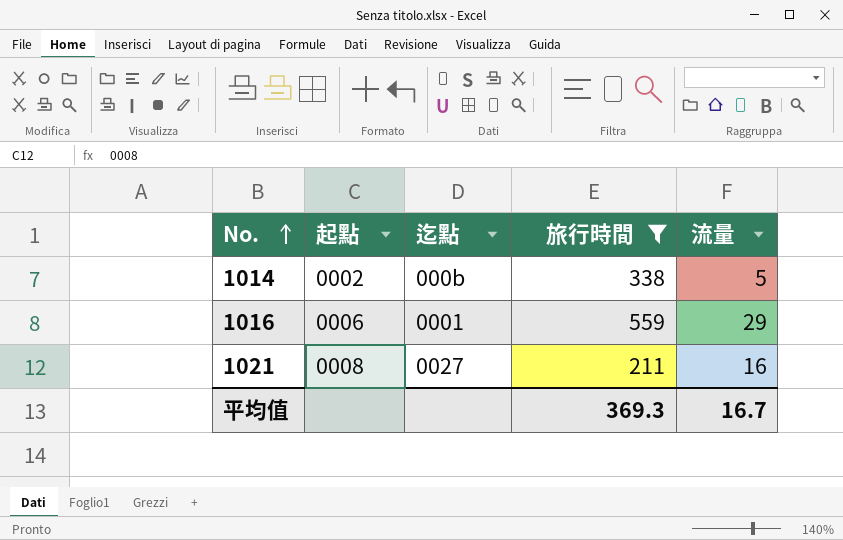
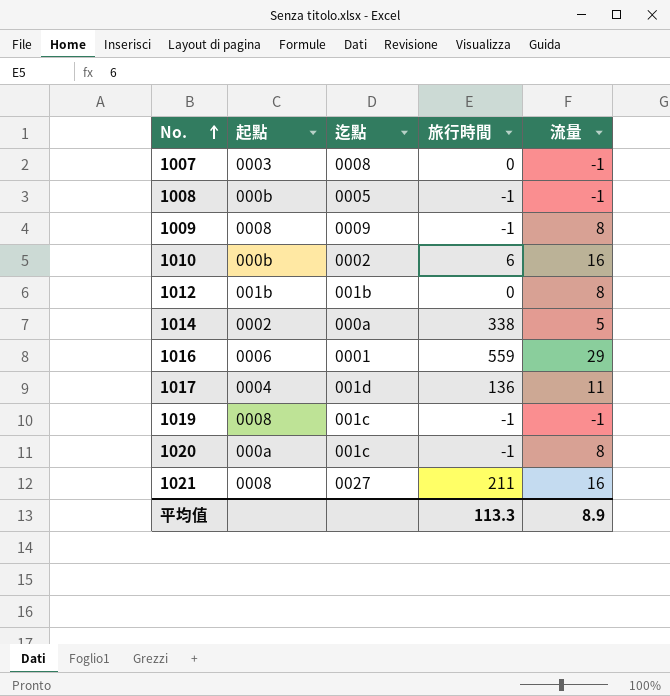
filter: 旅行時間 >= 211 -> none
1014 | 迄點: 000b -> 000a
平均值 | 旅行時間: 369.3 -> 113.3
平均值 | 流量: 16.7 -> 8.9

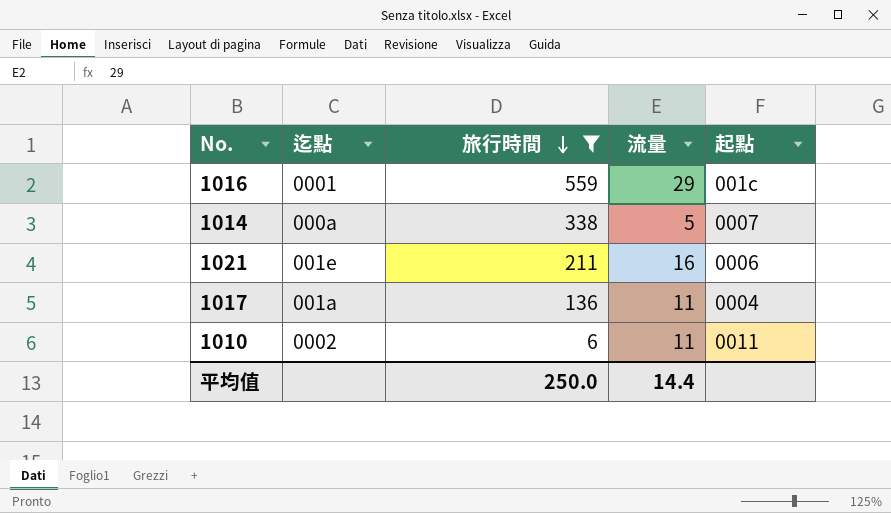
filter: none -> 旅行時間 >= 6
row order: No. ascending -> 旅行時間 descending
column 起點 | position: 2 -> 5
1016 | 起點: 0006 -> 001c
1014 | 起點: 0002 -> 0007
1021 | 迄點: 0027 -> 001e
1021 | 起點: 0008 -> 0006
1017 | 迄點: 001d -> 001a
1010 | 流量: 16 -> 11
1010 | 起點: 000b -> 0011
平均值 | 旅行時間: 113.3 -> 250.0
平均值 | 流量: 8.9 -> 14.4

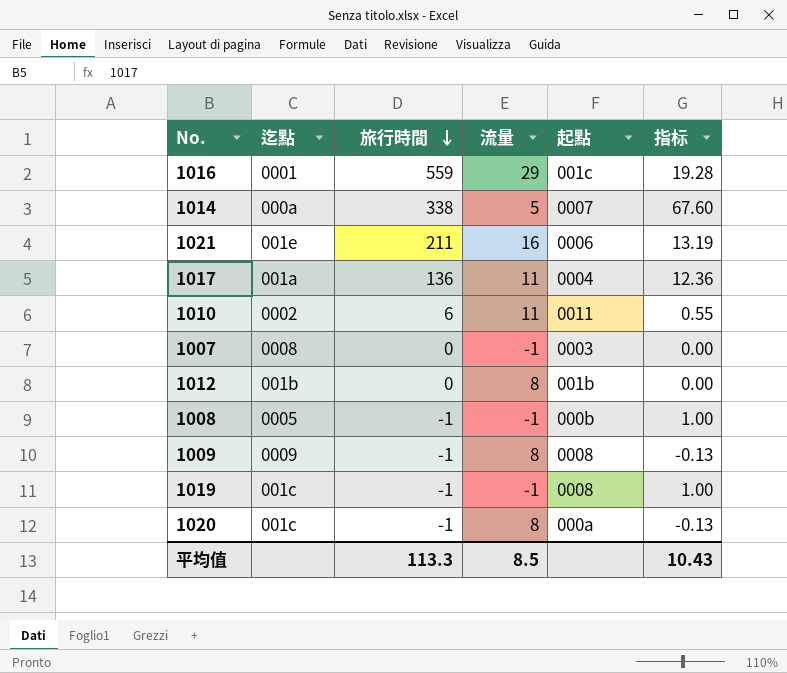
filter: 旅行時間 >= 6 -> none
column 指标 | formula: none -> [旅行時間] / [流量]
平均值 | 旅行時間: 250.0 -> 113.3
平均值 | 流量: 14.4 -> 8.5

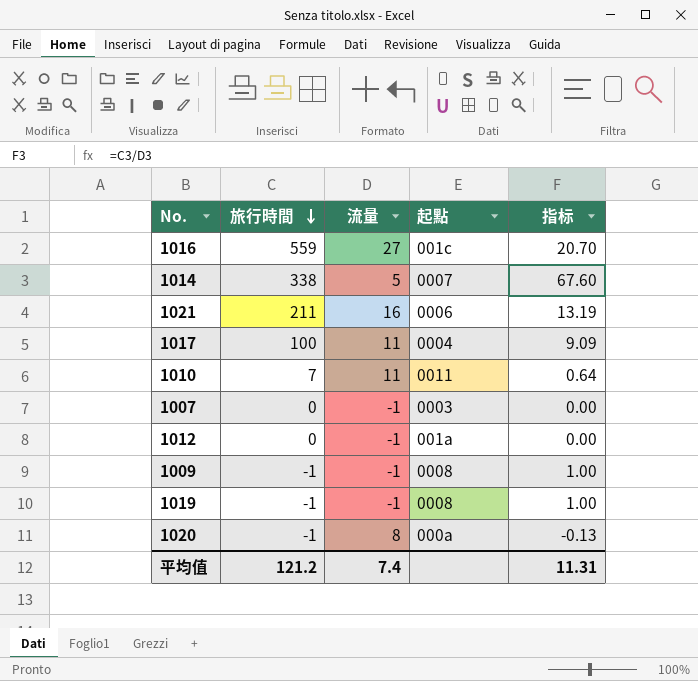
column 迄點 | position: 2 -> none
row 1008: 0005 | -1 | -1 | 000b | 1.00 -> none
1016 | 流量: 29 -> 27
1016 | 指标: 19.28 -> 20.70
1017 | 旅行時間: 136 -> 100
1017 | 指标: 12.36 -> 9.09
1010 | 旅行時間: 6 -> 7
1010 | 指标: 0.55 -> 0.64
1012 | 流量: 8 -> -1
1012 | 起點: 001b -> 001a
1009 | 流量: 8 -> -1
1009 | 指标: -0.13 -> 1.00
平均值 | 旅行時間: 113.3 -> 121.2
平均值 | 流量: 8.5 -> 7.4
平均值 | 指标: 10.43 -> 11.31

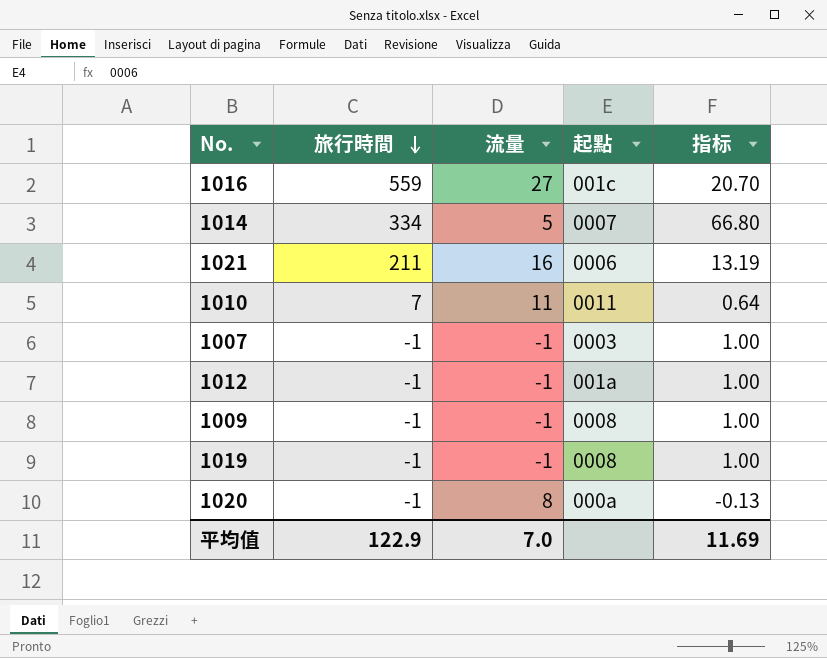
row 1017: 100 | 11 | 0004 | 9.09 -> none
1014 | 旅行時間: 338 -> 334
1014 | 指标: 67.60 -> 66.80
1007 | 旅行時間: 0 -> -1
1007 | 指标: 0.00 -> 1.00
1012 | 旅行時間: 0 -> -1
1012 | 指标: 0.00 -> 1.00
平均值 | 旅行時間: 121.2 -> 122.9
平均值 | 流量: 7.4 -> 7.0
平均值 | 指标: 11.31 -> 11.69

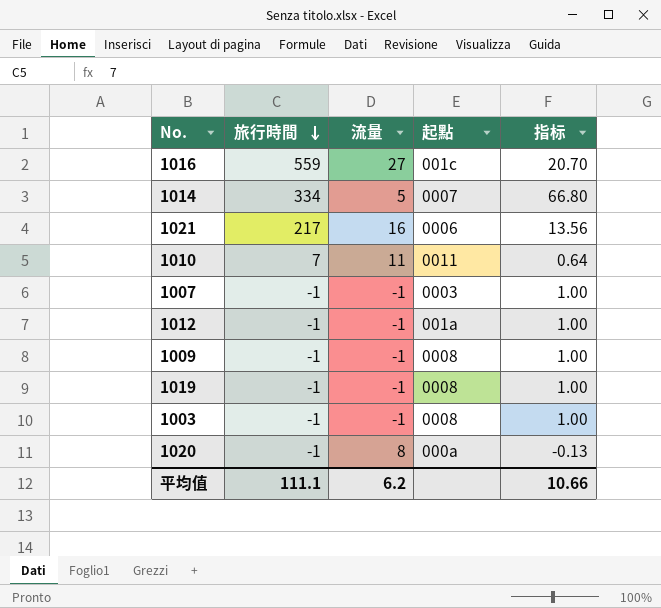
1021 | 旅行時間: 211 -> 217
1021 | 指标: 13.19 -> 13.56
row 1003: none -> -1 | -1 | 0008 | 1.00
平均值 | 旅行時間: 122.9 -> 111.1
平均值 | 流量: 7.0 -> 6.2
平均值 | 指标: 11.69 -> 10.66

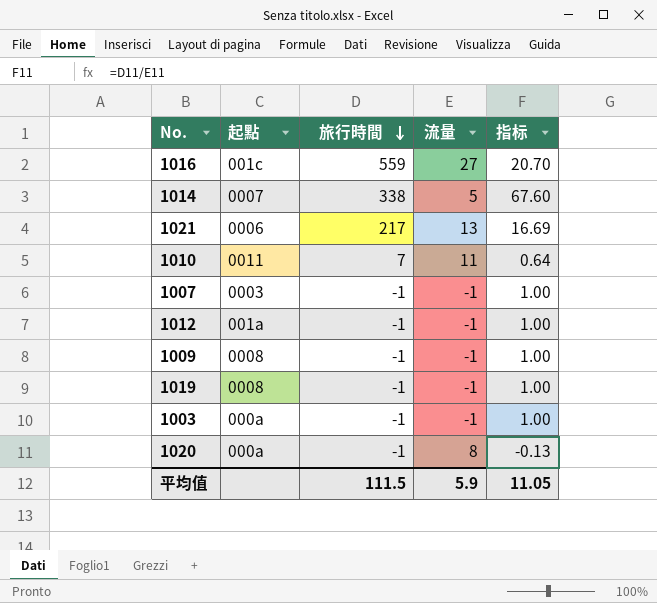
column 起點 | position: 4 -> 2
1014 | 旅行時間: 334 -> 338
1014 | 指标: 66.80 -> 67.60
1021 | 流量: 16 -> 13
1021 | 指标: 13.56 -> 16.69
1003 | 起點: 0008 -> 000a
平均值 | 旅行時間: 111.1 -> 111.5
平均值 | 流量: 6.2 -> 5.9
平均值 | 指标: 10.66 -> 11.05

